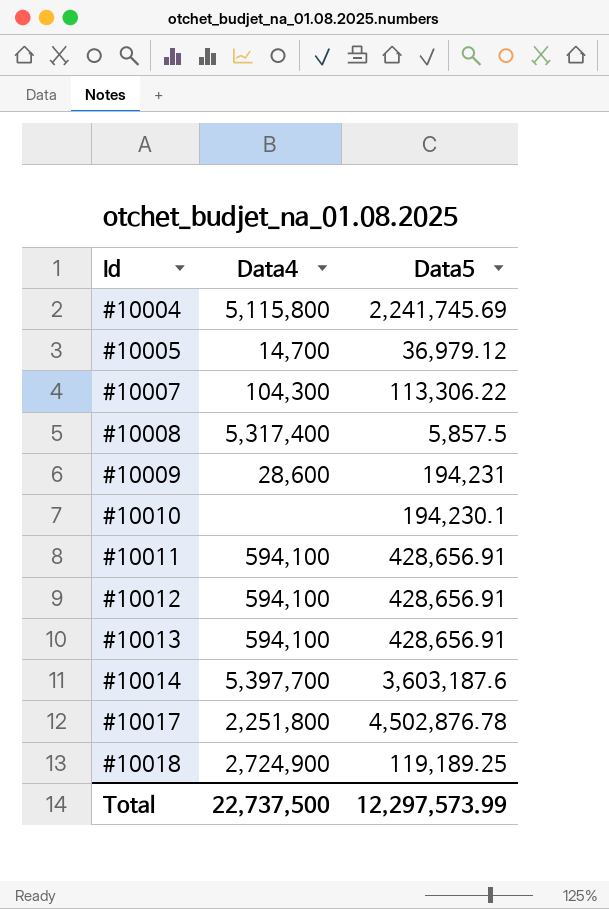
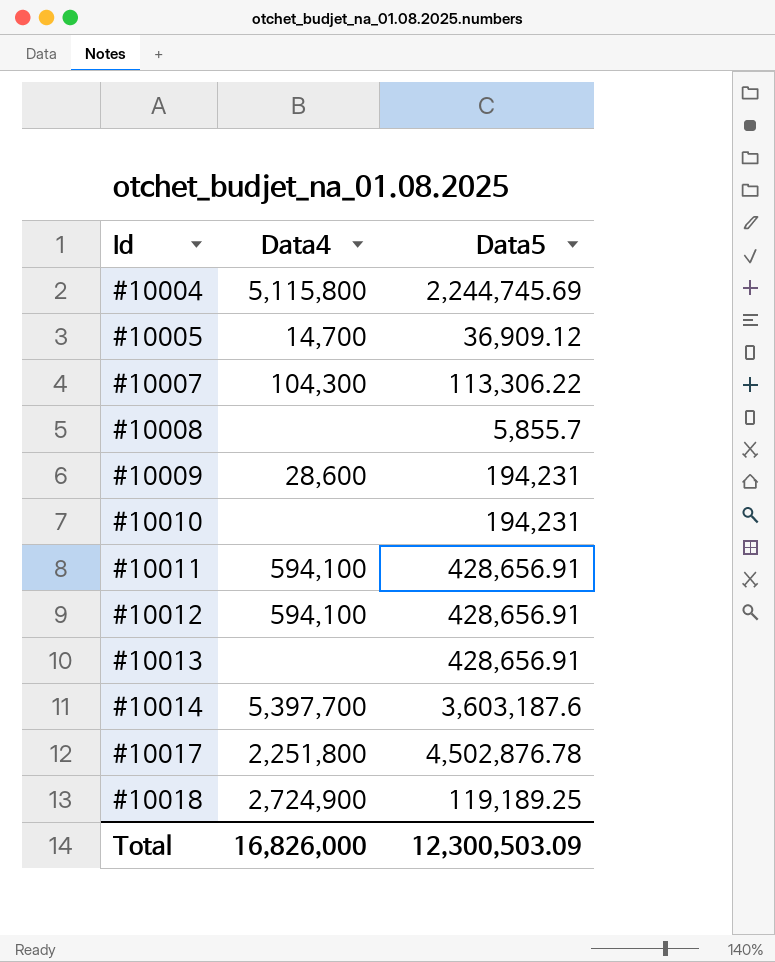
#10004 | Data5: 2,241,745.69 -> 2,244,745.69
#10005 | Data5: 36,979.12 -> 36,909.12
#10008 | Data4: 5,317,400 -> none
#10008 | Data5: 5,857.5 -> 5,855.7
#10010 | Data5: 194,230.1 -> 194,231
#10013 | Data4: 594,100 -> none
Total | Data4: 22,737,500 -> 16,826,000
Total | Data5: 12,297,573.99 -> 12,300,503.09

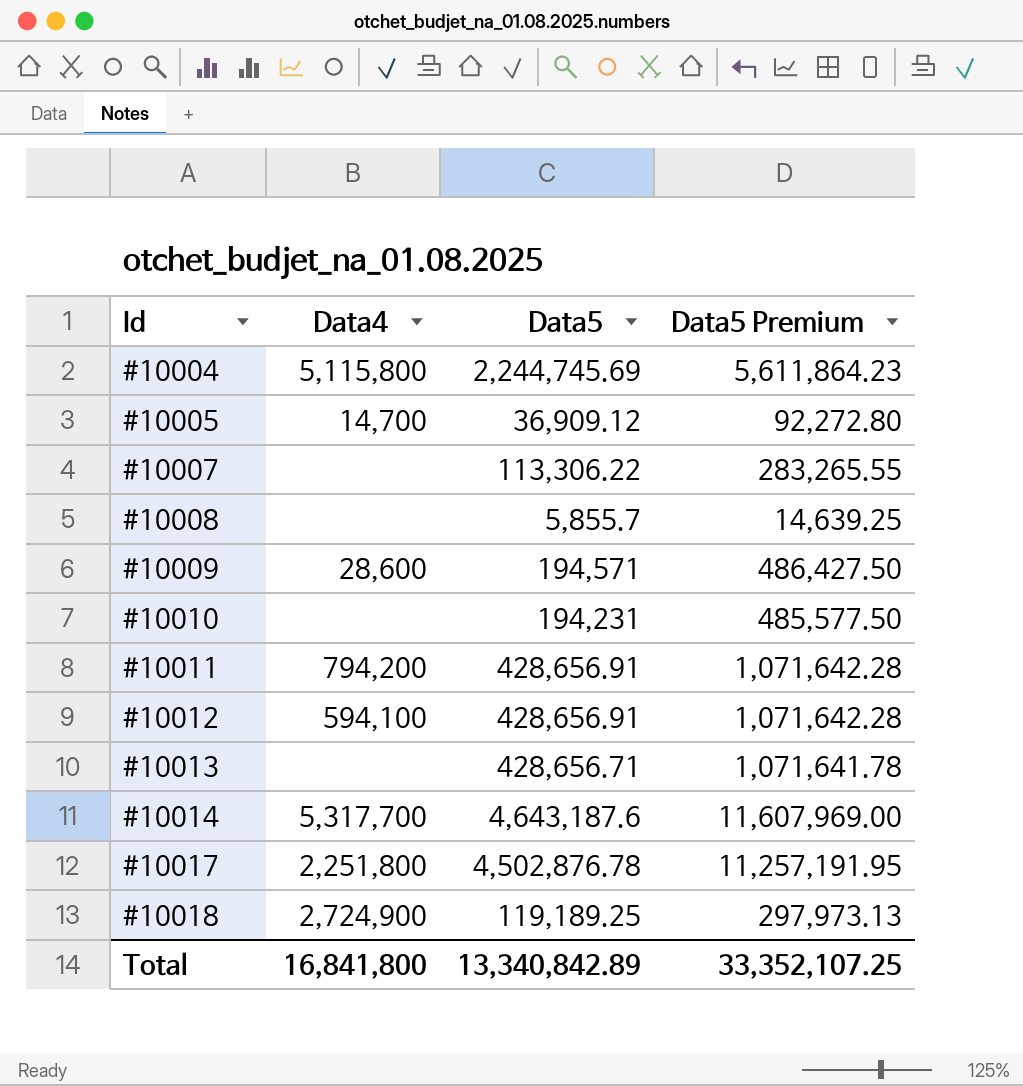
column Data5 Premium | formula: none -> [Data5] * 2.5
#10007 | Data4: 104,300 -> none
#10009 | Data5: 194,231 -> 194,571
#10011 | Data4: 594,100 -> 794,200
#10013 | Data5: 428,656.91 -> 428,656.71
#10014 | Data4: 5,397,700 -> 5,317,700
#10014 | Data5: 3,603,187.6 -> 4,643,187.6
Total | Data4: 16,826,000 -> 16,841,800
Total | Data5: 12,300,503.09 -> 13,340,842.89

